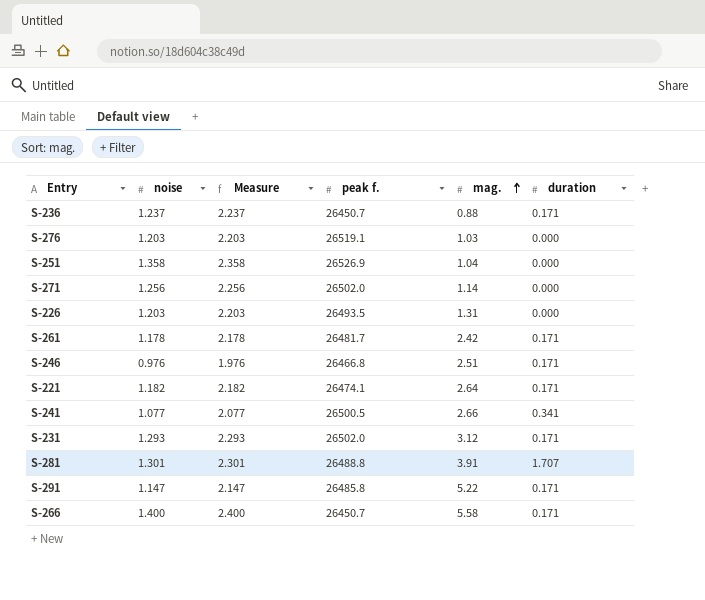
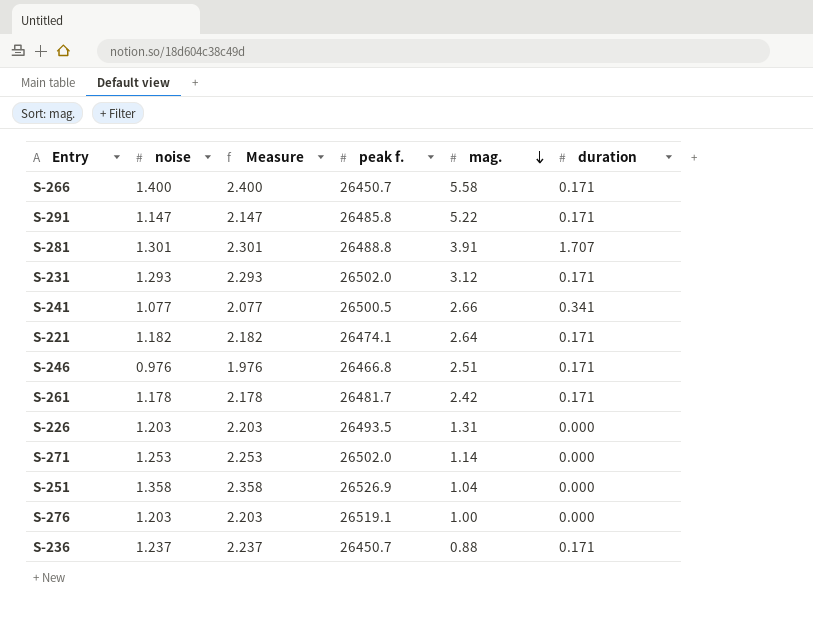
row order: mag. ascending -> mag. descending
S-271 | noise: 1.256 -> 1.253
S-271 | Measure: 2.256 -> 2.253
S-276 | mag.: 1.03 -> 1.00

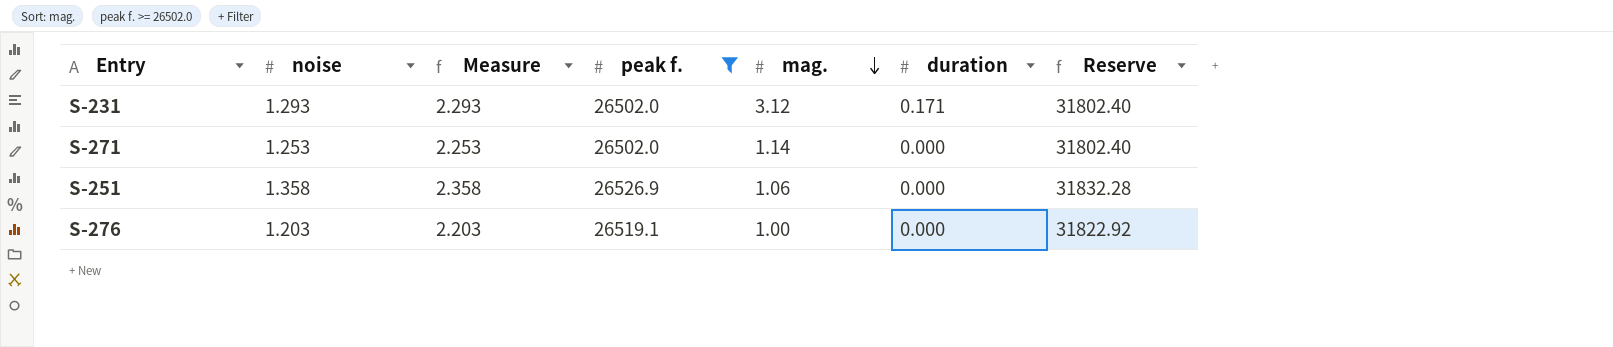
filter: none -> peak f. >= 26502.0
column Reserve | formula: none -> [peak f.] * 1.2
S-251 | mag.: 1.04 -> 1.06

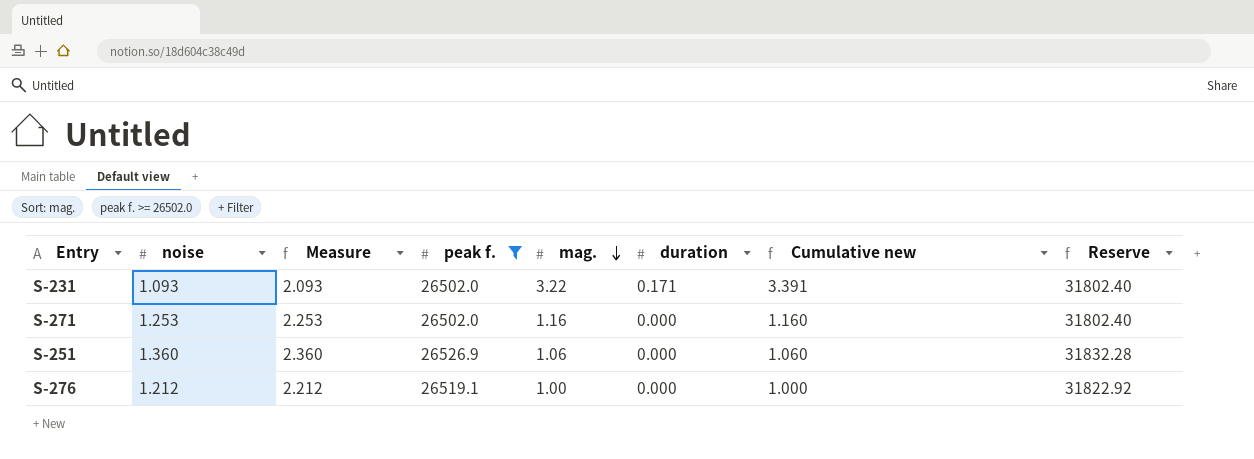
column Cumulative new | formula: none -> [mag.] + [duration]
S-231 | noise: 1.293 -> 1.093
S-231 | Measure: 2.293 -> 2.093
S-231 | mag.: 3.12 -> 3.22
S-271 | mag.: 1.14 -> 1.16
S-251 | noise: 1.358 -> 1.360
S-251 | Measure: 2.358 -> 2.360
S-276 | noise: 1.203 -> 1.212
S-276 | Measure: 2.203 -> 2.212

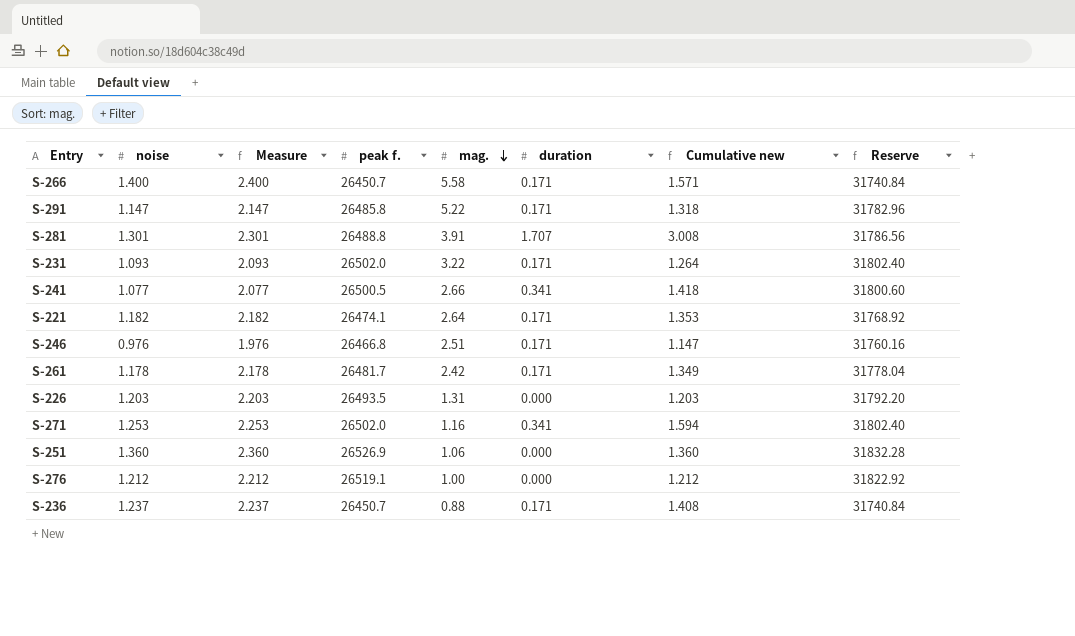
filter: peak f. >= 26502.0 -> none
column Cumulative new | formula: [mag.] + [duration] -> [noise] + [duration]
S-271 | duration: 0.000 -> 0.341

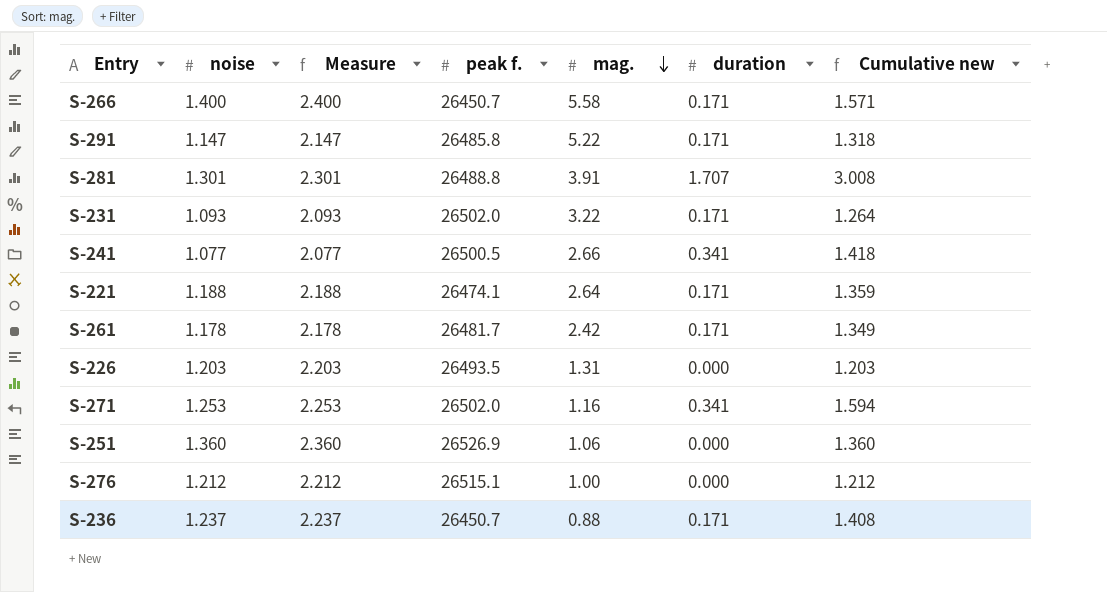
column Reserve | formula: [peak f.] * 1.2 -> none
row S-246: 0.976 | 1.976 | 26466.8 | 2.51 | 0.171 | 1.147 | 31760.16 -> none
S-221 | noise: 1.182 -> 1.188
S-221 | Measure: 2.182 -> 2.188
S-221 | Cumulative new: 1.353 -> 1.359
S-276 | peak f.: 26519.1 -> 26515.1

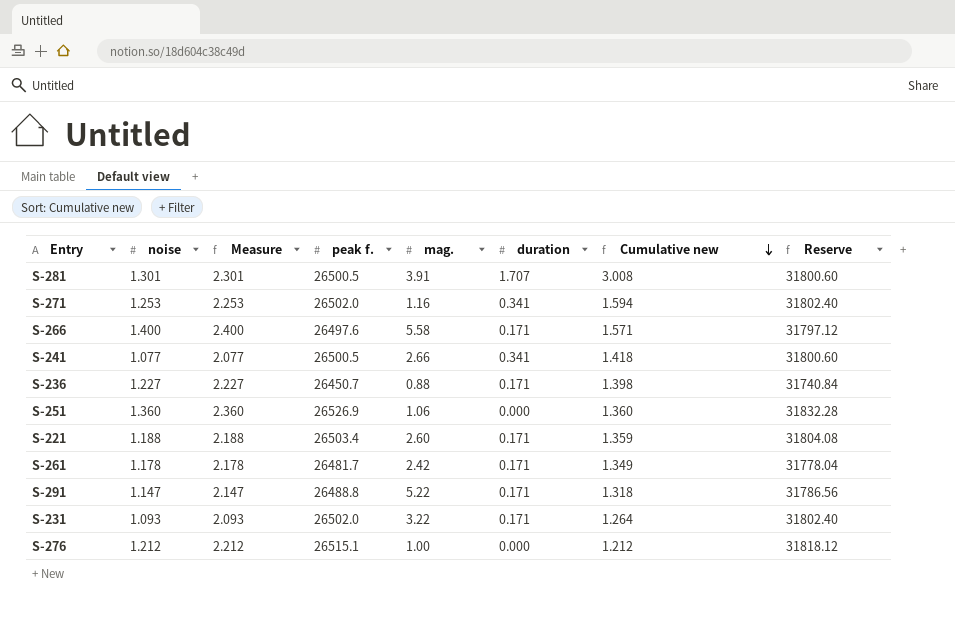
row order: mag. descending -> Cumulative new descending
column Reserve | formula: none -> [peak f.] * 1.2
row S-226: 1.203 | 2.203 | 26493.5 | 1.31 | 0.000 | 1.203 -> none
S-281 | peak f.: 26488.8 -> 26500.5
S-266 | peak f.: 26450.7 -> 26497.6
S-236 | noise: 1.237 -> 1.227
S-236 | Measure: 2.237 -> 2.227
S-236 | Cumulative new: 1.408 -> 1.398
S-221 | peak f.: 26474.1 -> 26503.4
S-221 | mag.: 2.64 -> 2.60
S-291 | peak f.: 26485.8 -> 26488.8

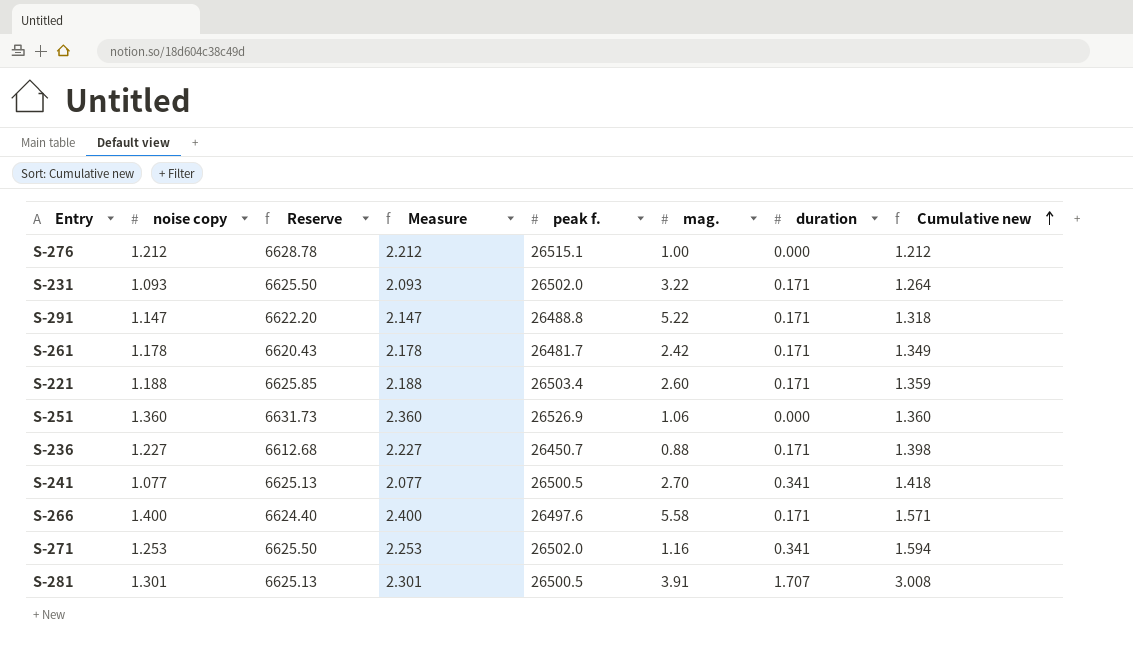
row order: Cumulative new descending -> Cumulative new ascending
column name: noise -> noise copy
column Reserve | formula: [peak f.] * 1.2 -> [peak f.] * 0.25
column Reserve | position: 8 -> 3
S-241 | mag.: 2.66 -> 2.70

